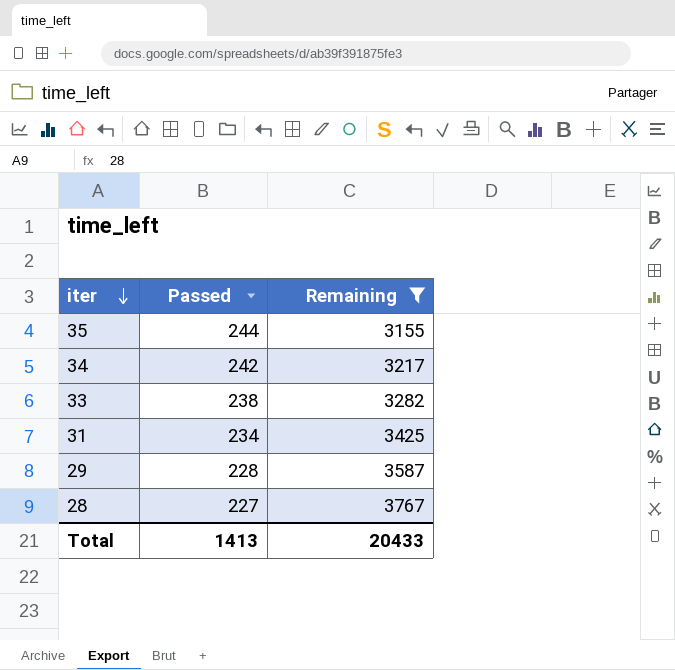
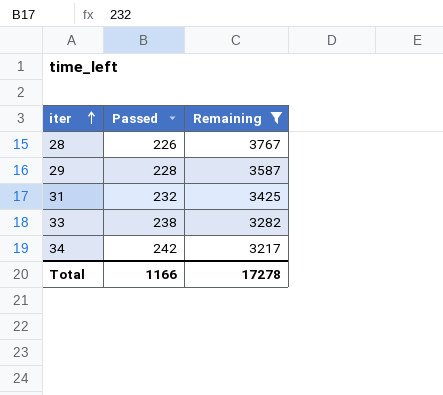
row order: iter descending -> iter ascending
row 35: 244 | 3155 -> none
28 | Passed: 227 -> 226
31 | Passed: 234 -> 232
Total | Passed: 1413 -> 1166
Total | Remaining: 20433 -> 17278

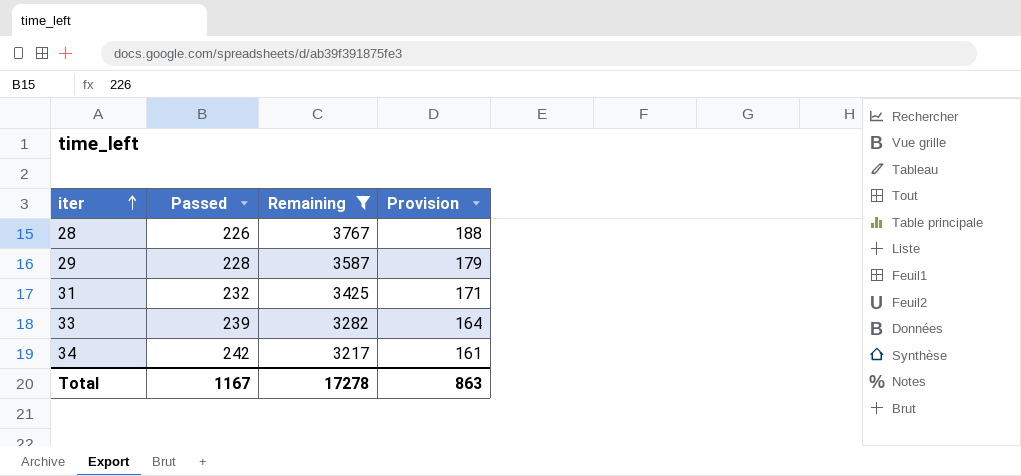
column Provision | formula: none -> [Remaining] * 0.05
33 | Passed: 238 -> 239
Total | Passed: 1166 -> 1167

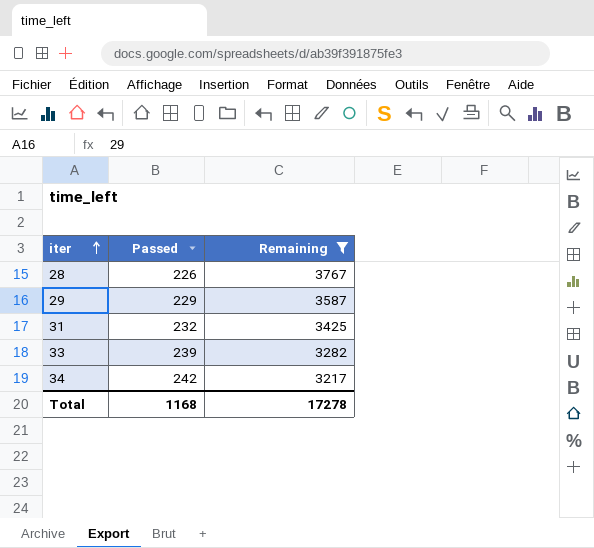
column Provision | formula: [Remaining] * 0.05 -> none
29 | Passed: 228 -> 229
Total | Passed: 1167 -> 1168

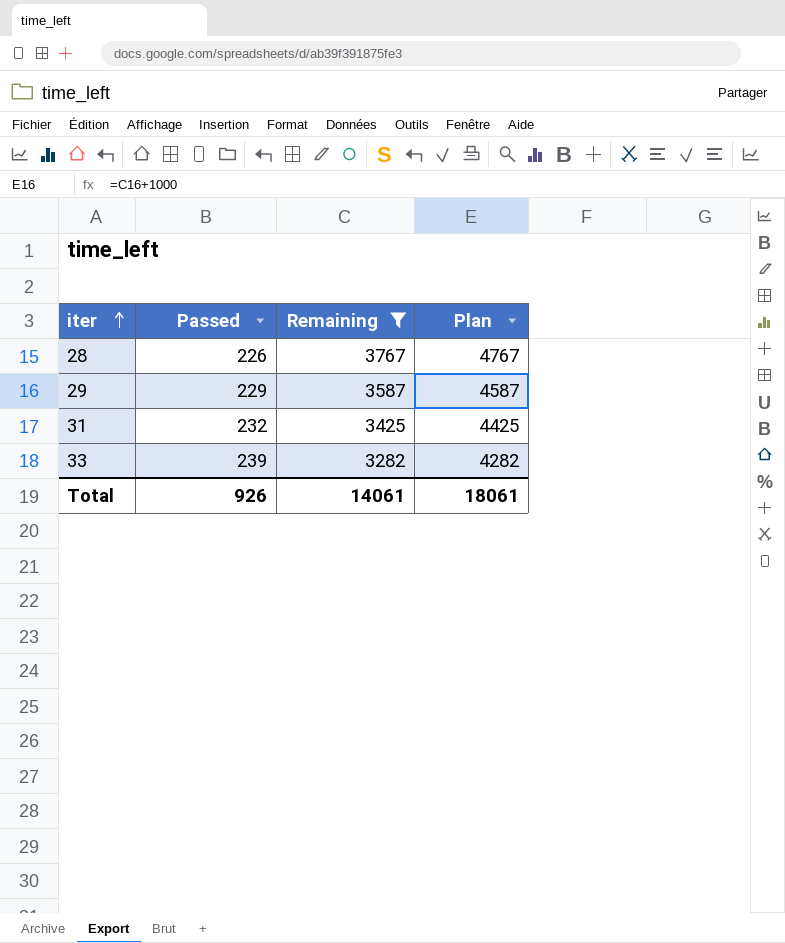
column Plan | formula: none -> [Remaining] + 1000
row 34: 242 | 3217 -> none
Total | Passed: 1168 -> 926
Total | Remaining: 17278 -> 14061

